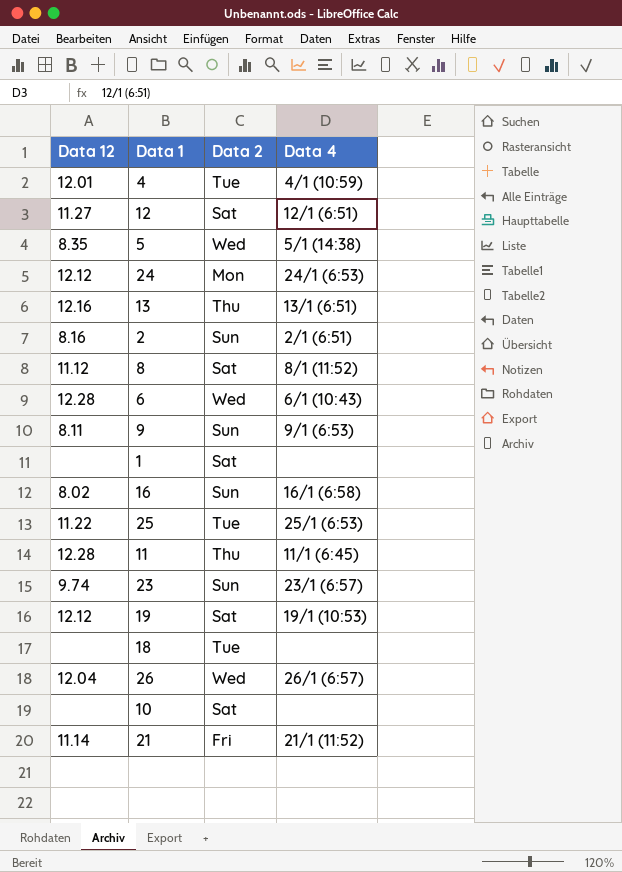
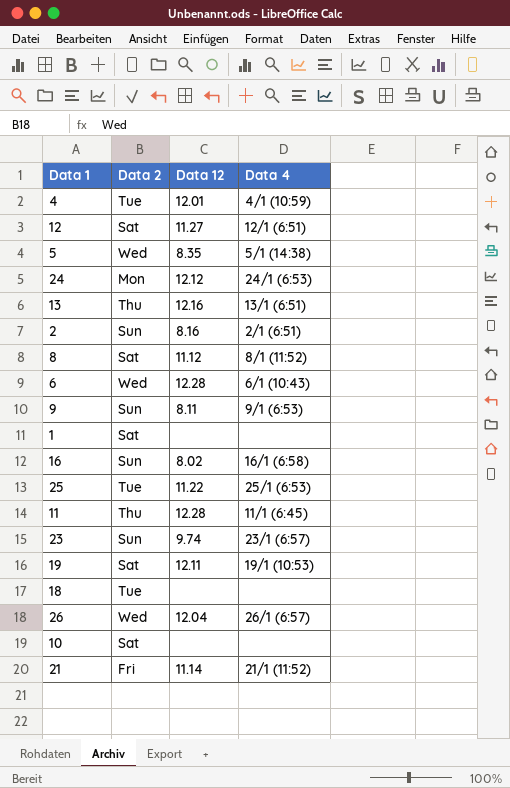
column Data 12 | position: 1 -> 3
19 | Data 12: 12.12 -> 12.11

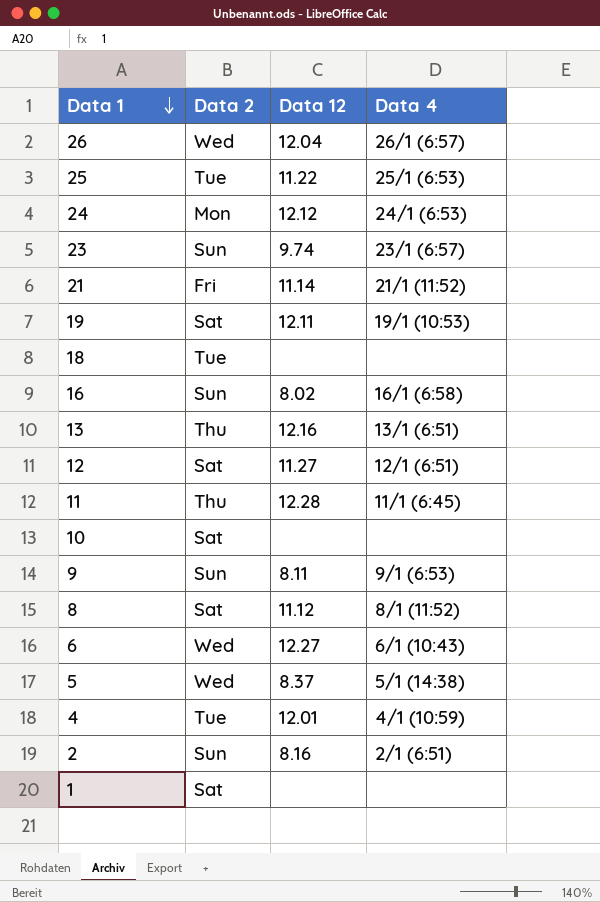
row order: none -> Data 1 descending
6 | Data 12: 12.28 -> 12.27
5 | Data 12: 8.35 -> 8.37

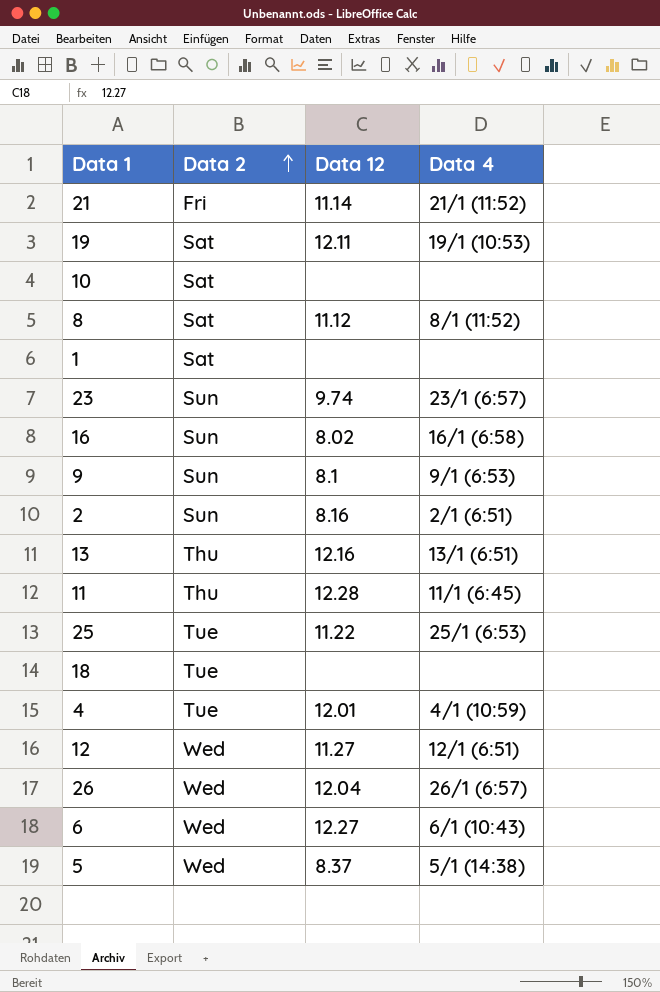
row order: Data 1 descending -> Data 2 ascending
row 24: Mon | 12.12 | 24/1 (6:53) -> none
9 | Data 12: 8.11 -> 8.1
12 | Data 2: Sat -> Wed

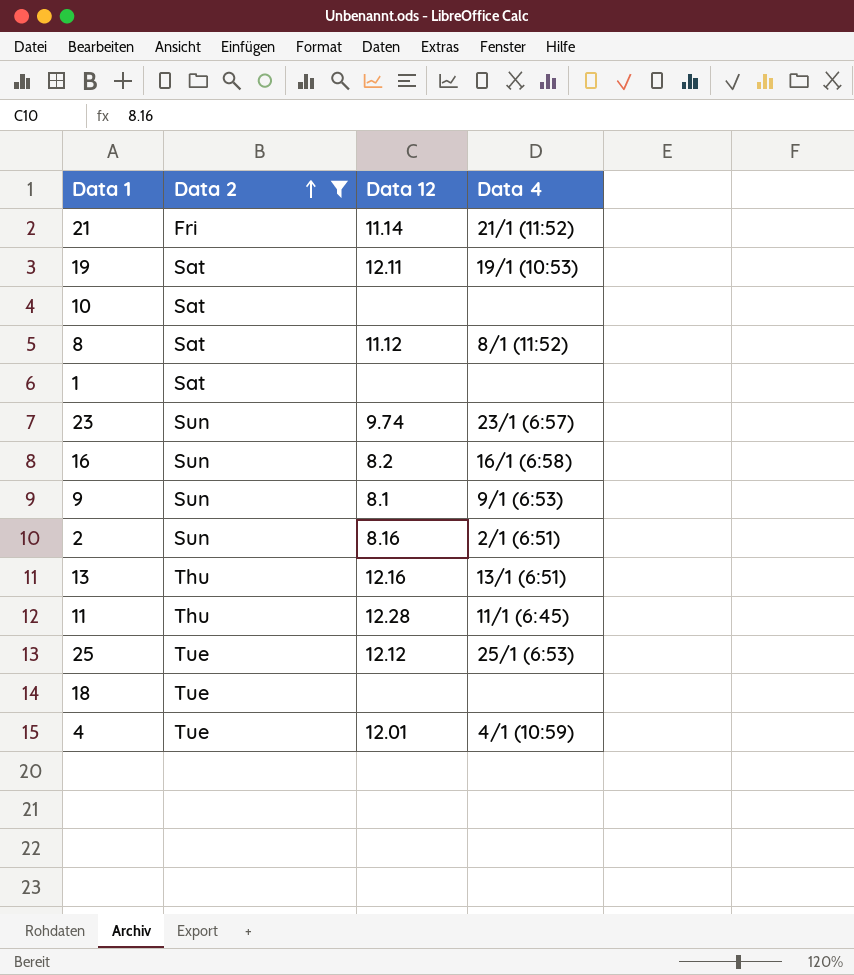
filter: none -> Data 2 != Wed
16 | Data 12: 8.02 -> 8.2
25 | Data 12: 11.22 -> 12.12

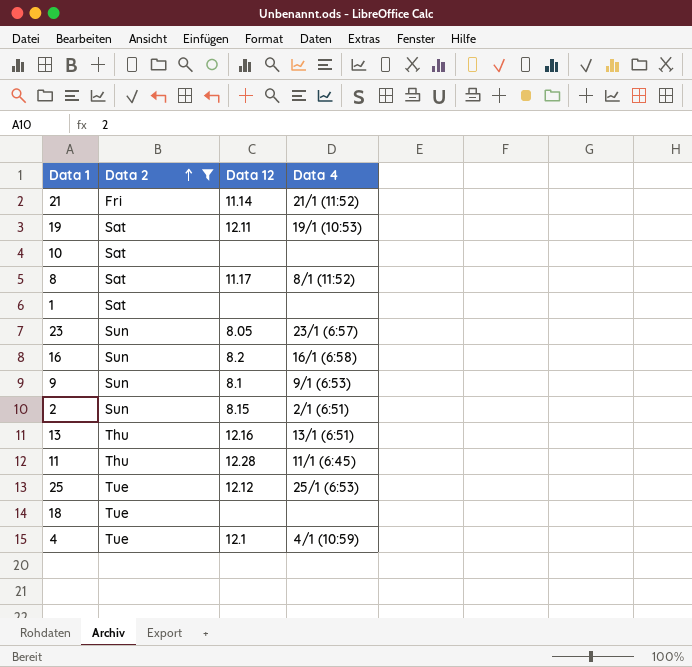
8 | Data 12: 11.12 -> 11.17
23 | Data 12: 9.74 -> 8.05
2 | Data 12: 8.16 -> 8.15
4 | Data 12: 12.01 -> 12.1

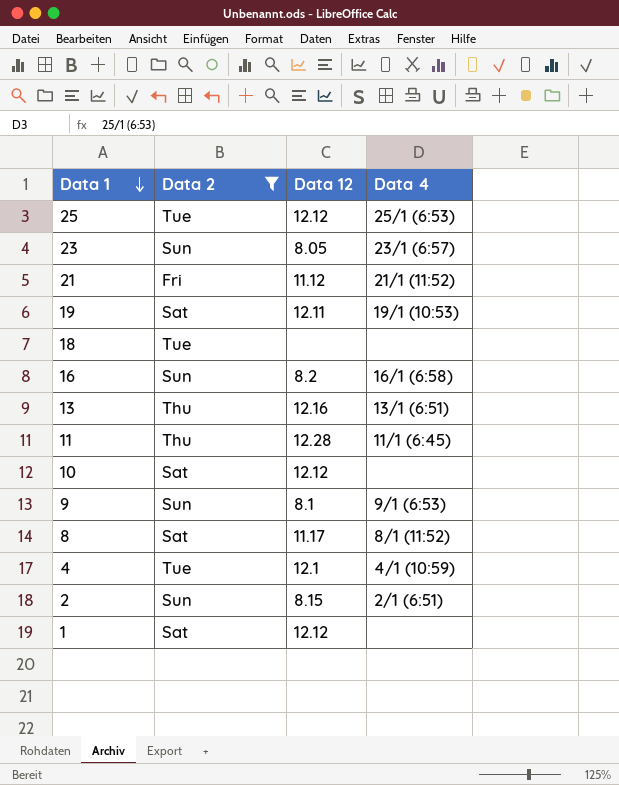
row order: Data 2 ascending -> Data 1 descending
21 | Data 12: 11.14 -> 11.12
10 | Data 12: none -> 12.12
1 | Data 12: none -> 12.12

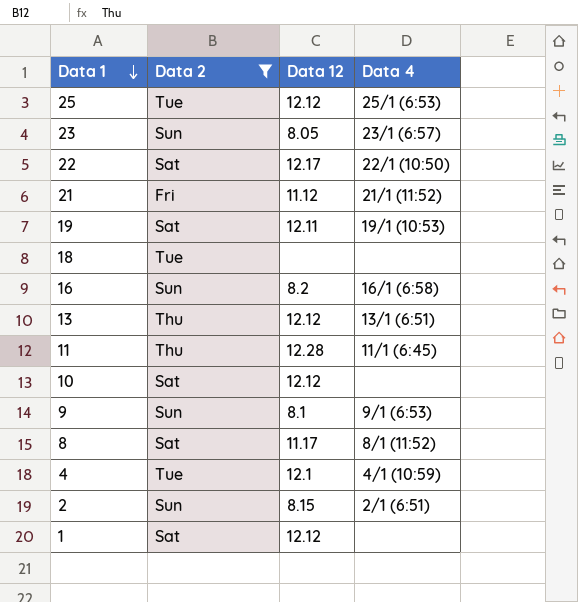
row 22: none -> Sat | 12.17 | 22/1 (10:50)
13 | Data 12: 12.16 -> 12.12

